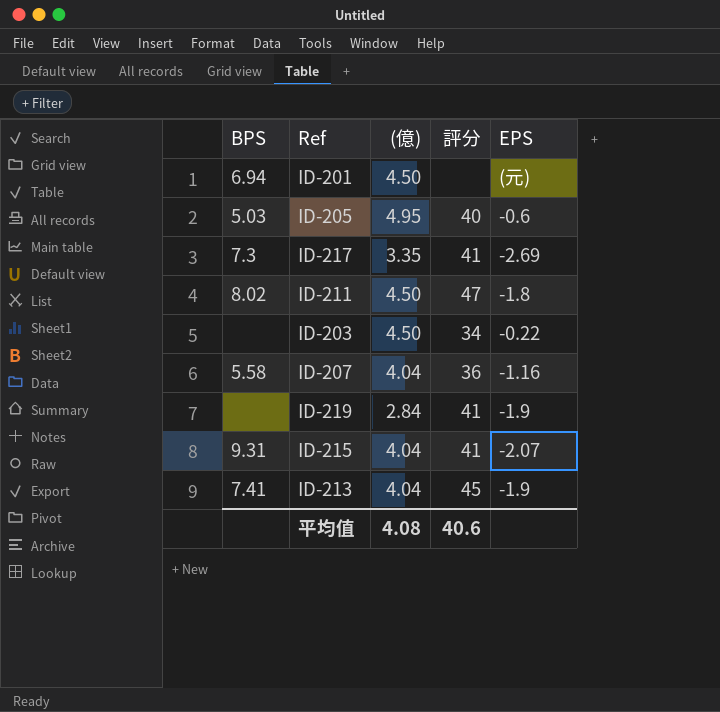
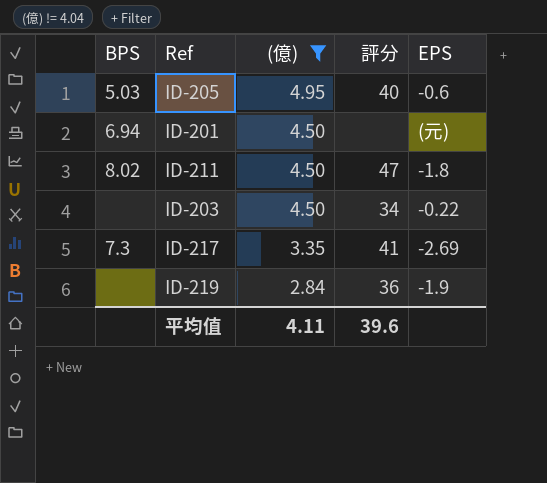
filter: none -> (億) != 4.04
row order: none -> (億) descending
ID-219 | 評分: 41 -> 36
平均值 | (億): 4.08 -> 4.11
平均值 | 評分: 40.6 -> 39.6

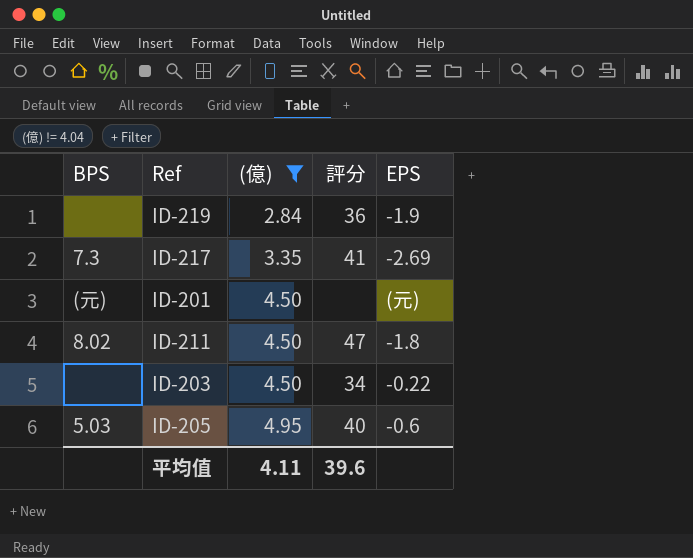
row order: (億) descending -> (億) ascending
ID-201 | BPS: 6.94 -> (元)

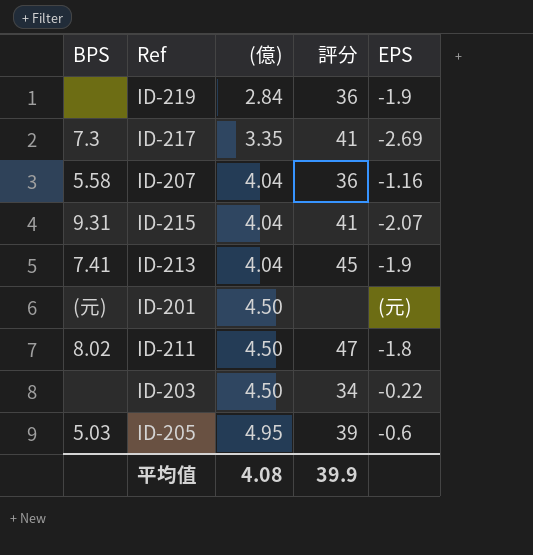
filter: (億) != 4.04 -> none
ID-205 | 評分: 40 -> 39
平均值 | (億): 4.11 -> 4.08
平均值 | 評分: 39.6 -> 39.9

